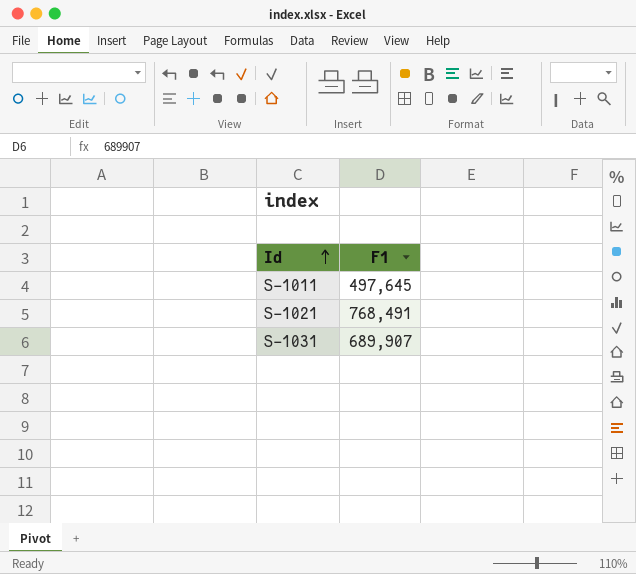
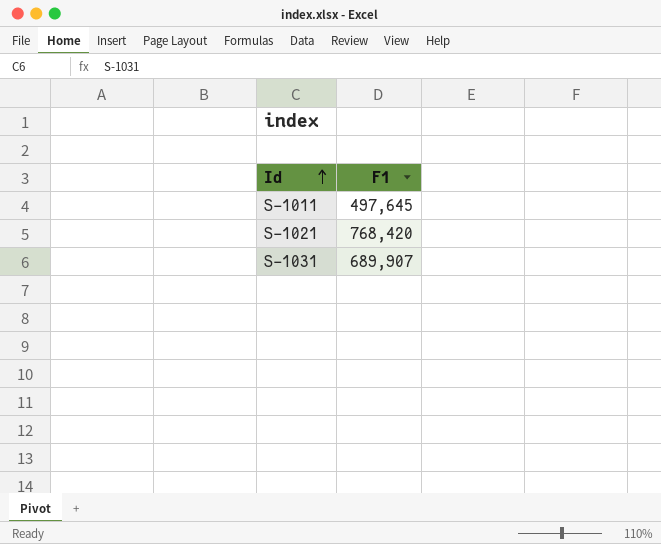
S-1021 | F1: 768,491 -> 768,420

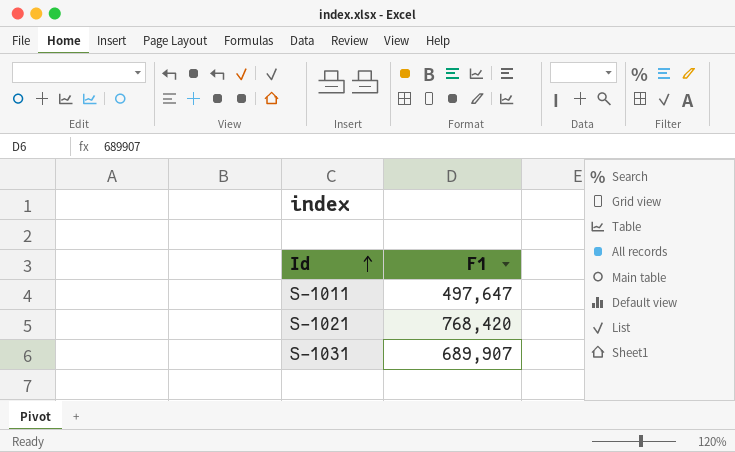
S-1011 | F1: 497,645 -> 497,647

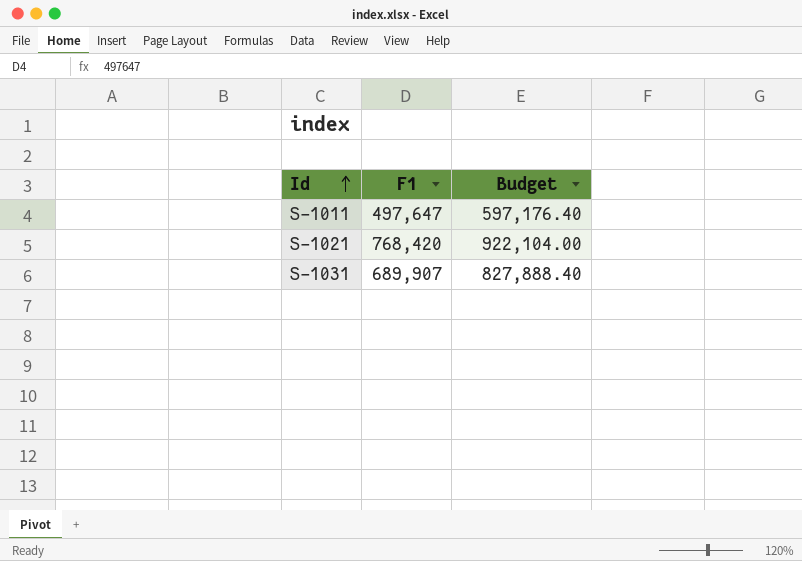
column Budget | formula: none -> [F1] * 1.2

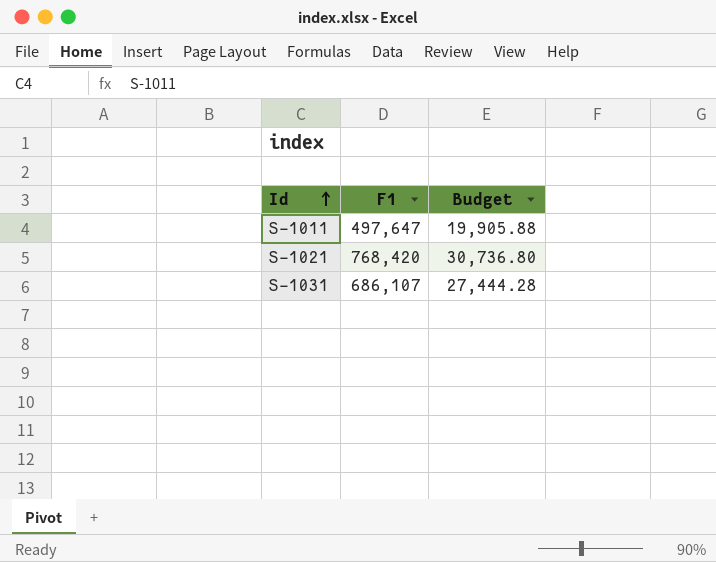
column Budget | formula: [F1] * 1.2 -> [F1] * 0.04
S-1031 | F1: 689,907 -> 686,107

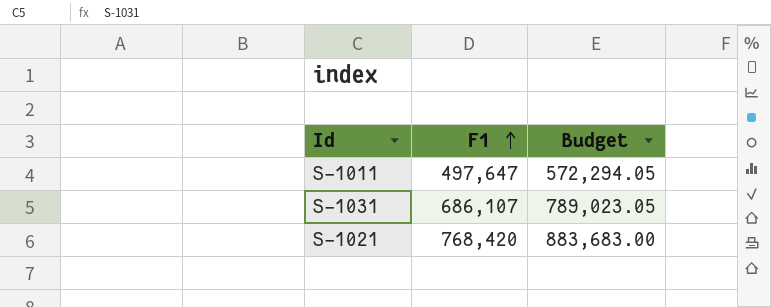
row order: Id ascending -> F1 ascending
column Budget | formula: [F1] * 0.04 -> [F1] * 1.15

